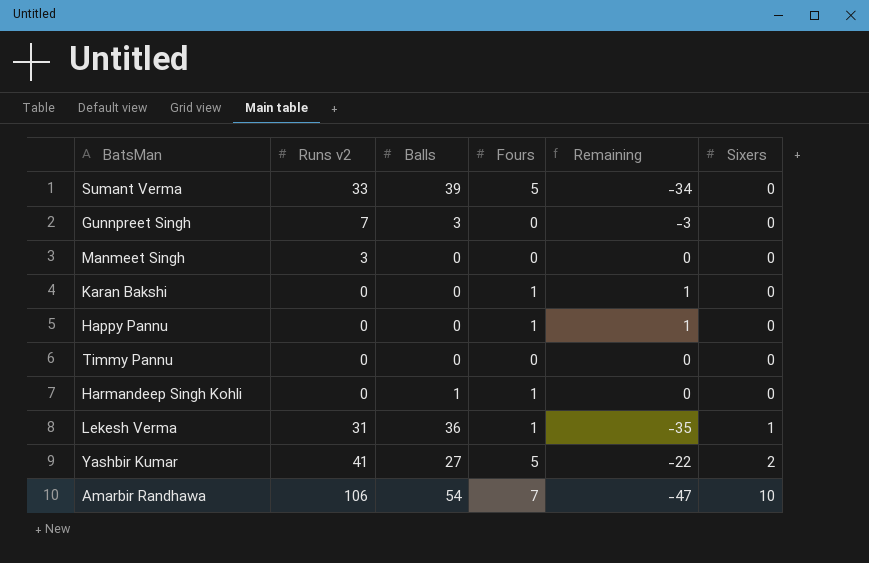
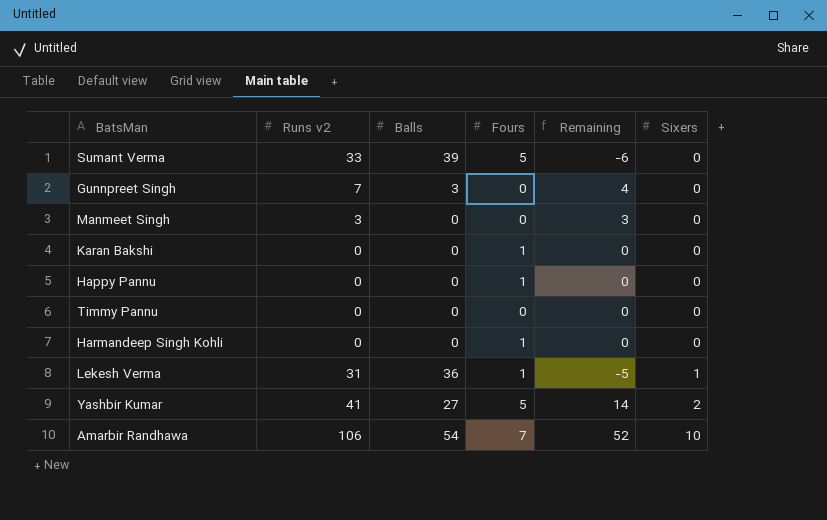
column Remaining | formula: [Fours] - [Balls] -> [Runs v2] - [Balls]
Harmandeep Singh Kohli | Balls: 1 -> 0

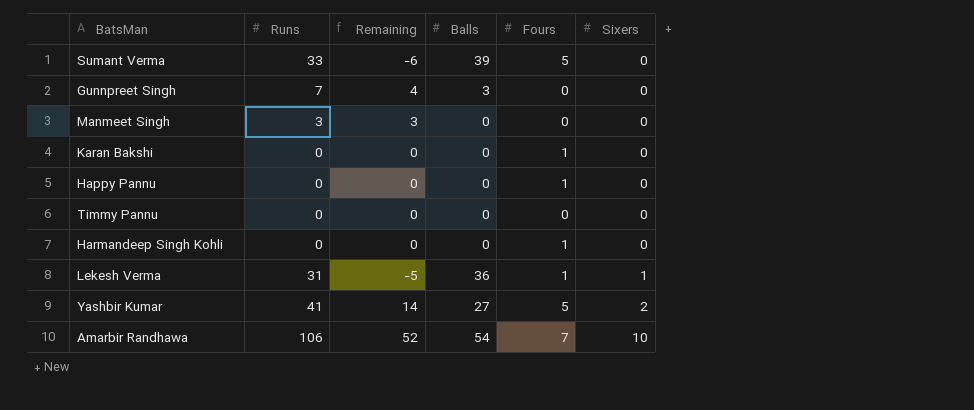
column name: Runs v2 -> Runs
column Remaining | position: 5 -> 3

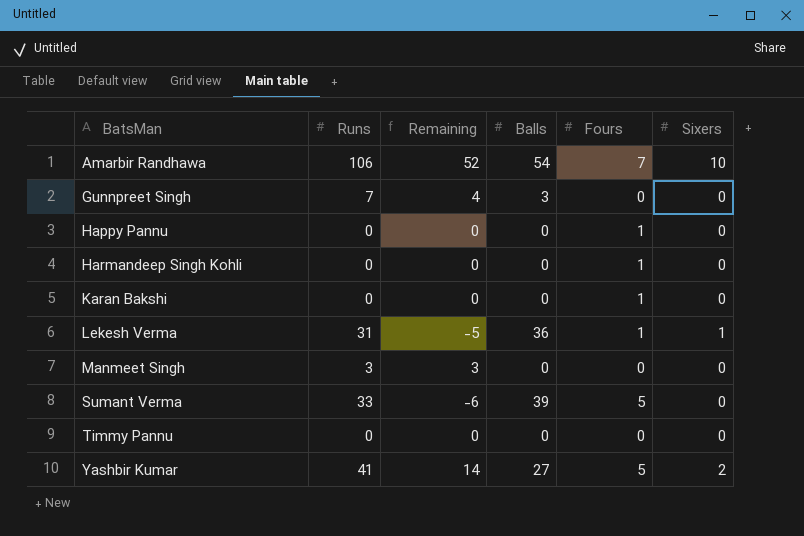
row order: Sixers ascending -> BatsMan ascending

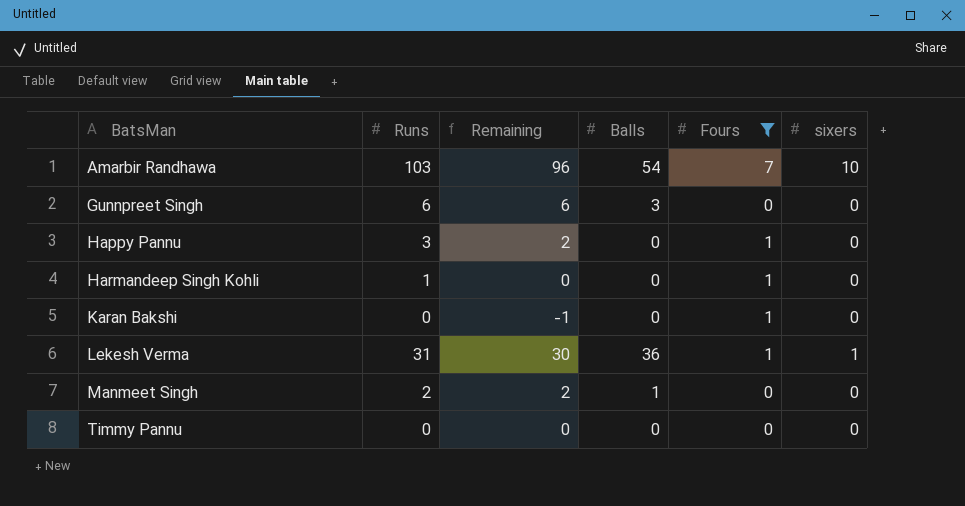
filter: none -> Fours != 5
column Remaining | formula: [Runs] - [Balls] -> [Runs] - [Fours]
column name: Sixers -> sixers
Amarbir Randhawa | Runs: 106 -> 103
Gunnpreet Singh | Runs: 7 -> 6
Happy Pannu | Runs: 0 -> 3
Harmandeep Singh Kohli | Runs: 0 -> 1
Manmeet Singh | Runs: 3 -> 2
Manmeet Singh | Balls: 0 -> 1

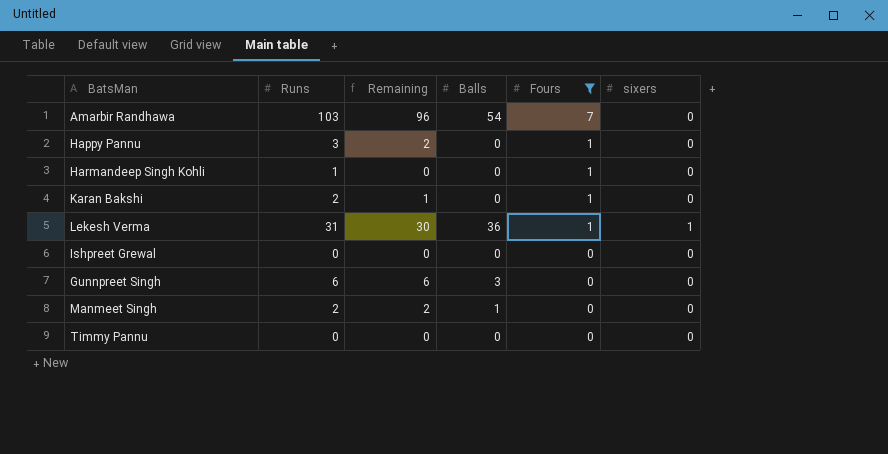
row order: BatsMan ascending -> Fours descending
Amarbir Randhawa | sixers: 10 -> 0
Karan Bakshi | Runs: 0 -> 2
Karan Bakshi | Remaining: -1 -> 1
row Ishpreet Grewal: none -> 0 | 0 | 0 | 0 | 0

